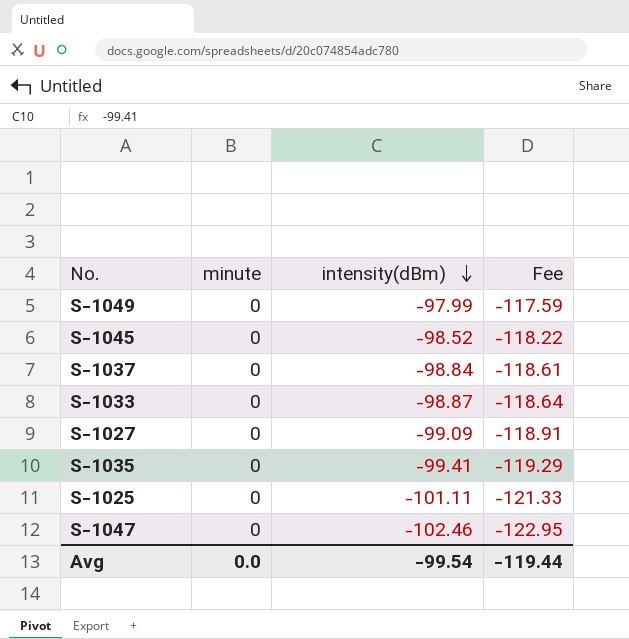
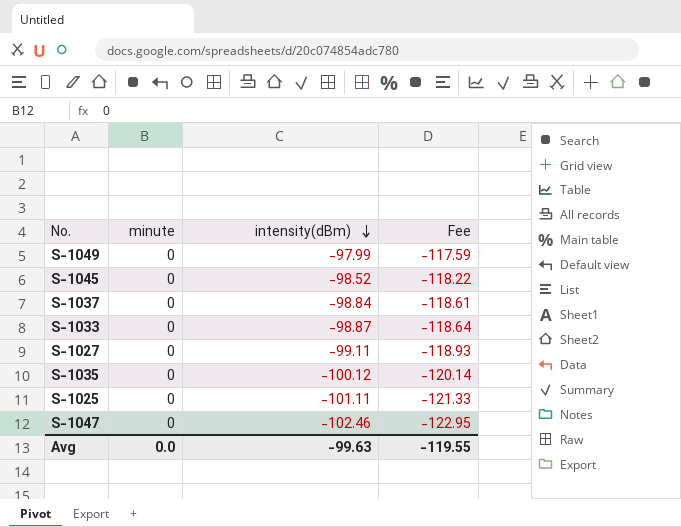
S-1027 | intensity(dBm): -99.09 -> -99.11
S-1027 | Fee: -118.91 -> -118.93
S-1035 | intensity(dBm): -99.41 -> -100.12
S-1035 | Fee: -119.29 -> -120.14
Avg | intensity(dBm): -99.54 -> -99.63
Avg | Fee: -119.44 -> -119.55

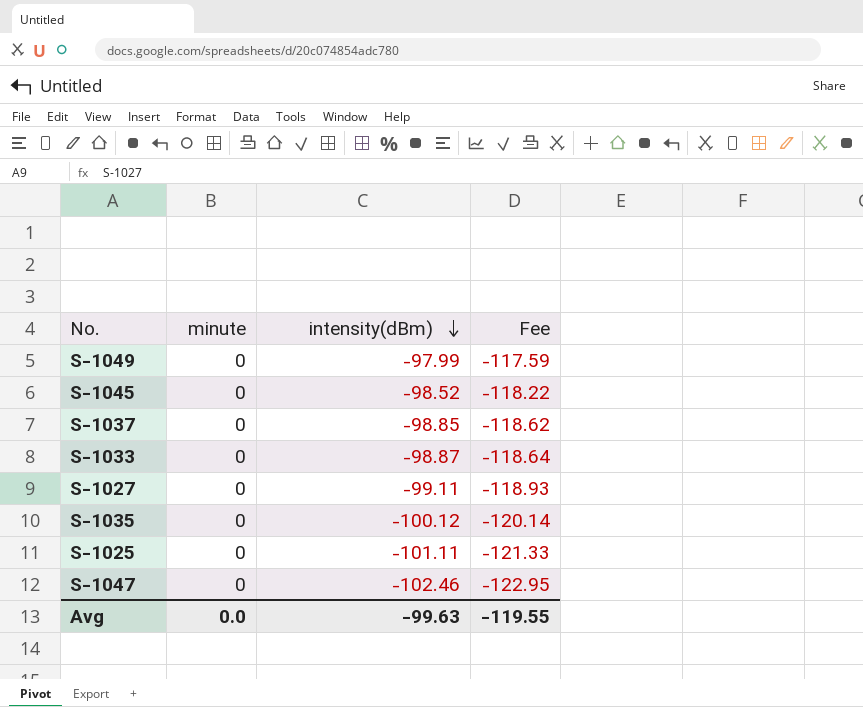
S-1037 | intensity(dBm): -98.84 -> -98.85
S-1037 | Fee: -118.61 -> -118.62

